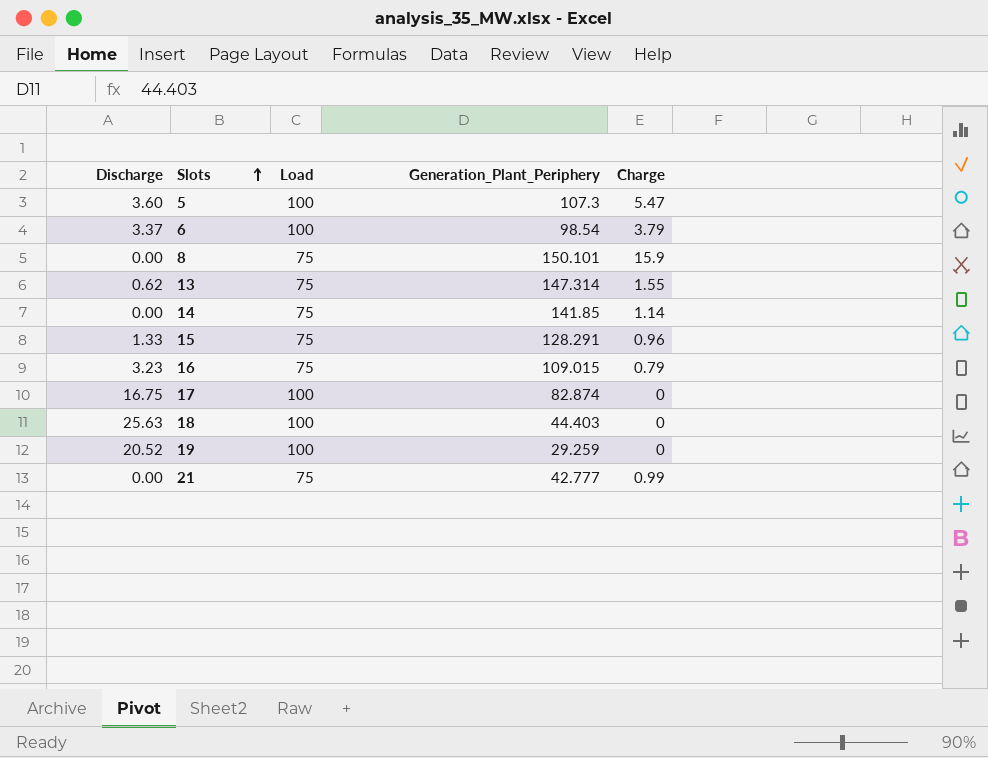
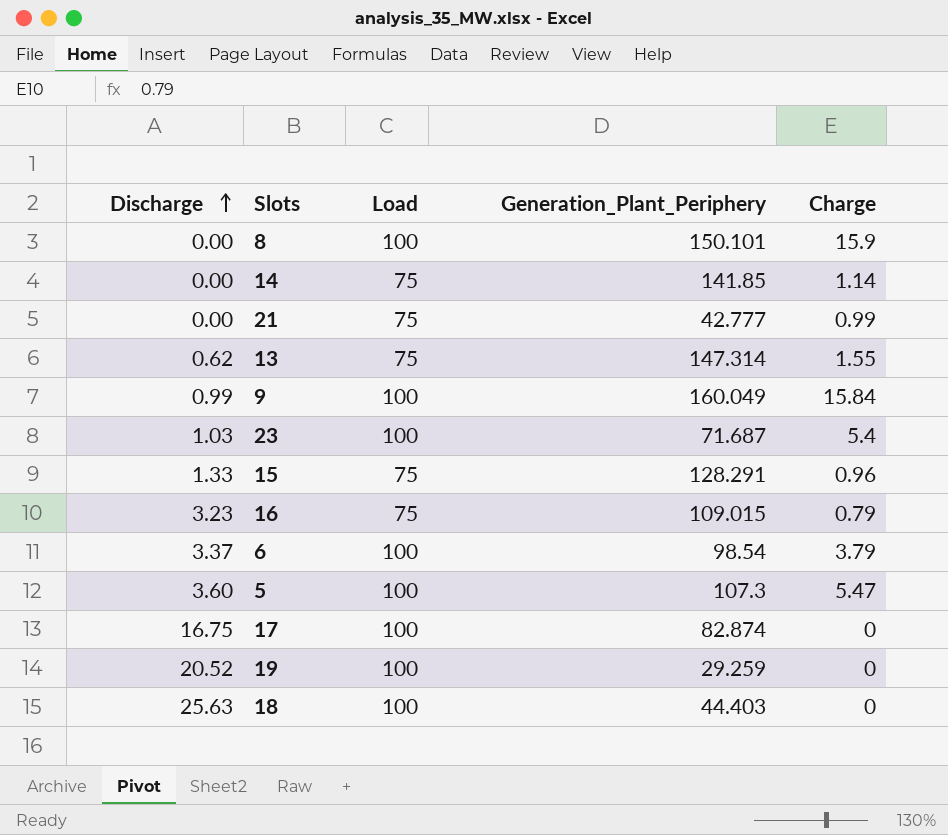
row order: Slots ascending -> Discharge ascending
8 | Load: 75 -> 100
row 9: none -> 0.99 | 100 | 160.049 | 15.84
row 23: none -> 1.03 | 100 | 71.687 | 5.4

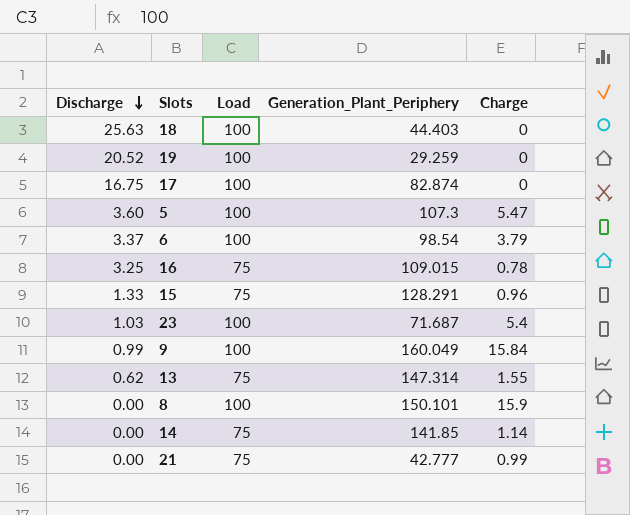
row order: Discharge ascending -> Discharge descending
16 | Discharge: 3.23 -> 3.25
16 | Charge: 0.79 -> 0.78

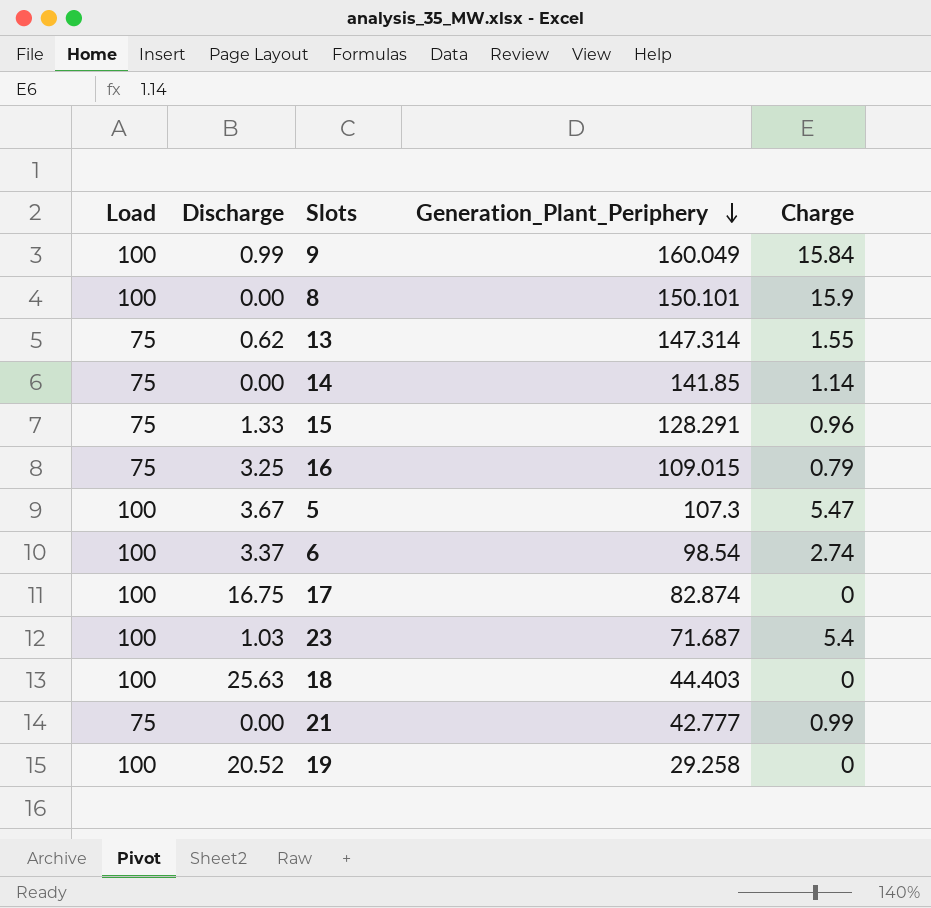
row order: Discharge descending -> Generation_Plant_Periphery descending
column Load | position: 3 -> 1
16 | Charge: 0.78 -> 0.79
5 | Discharge: 3.60 -> 3.67
6 | Charge: 3.79 -> 2.74
19 | Generation_Plant_Periphery: 29.259 -> 29.258

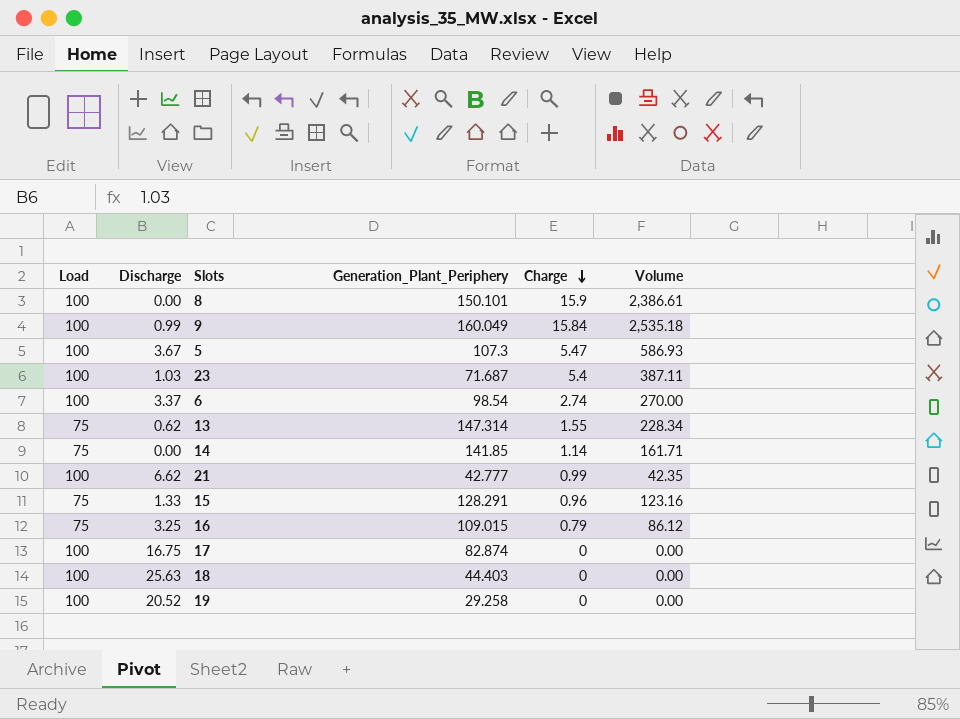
row order: Generation_Plant_Periphery descending -> Charge descending
column Volume | formula: none -> [Generation_Plant_Periphery] * [Charge]
21 | Load: 75 -> 100
21 | Discharge: 0.00 -> 6.62

